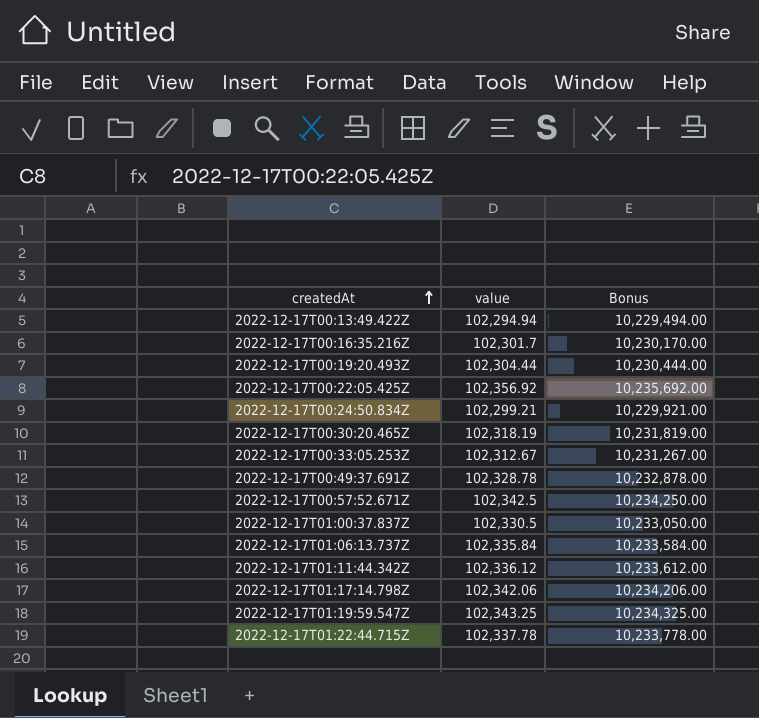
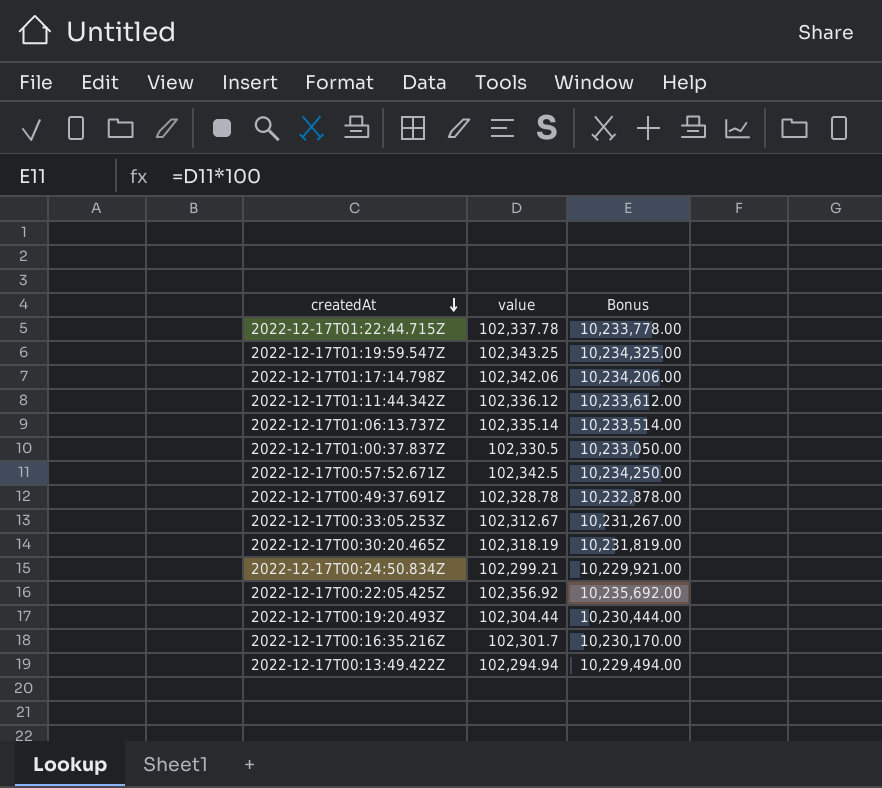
row order: createdAt ascending -> createdAt descending
2022-12-17T01:06:13.737Z | value: 102,335.84 -> 102,335.14
2022-12-17T01:06:13.737Z | Bonus: 10,233,584.00 -> 10,233,514.00

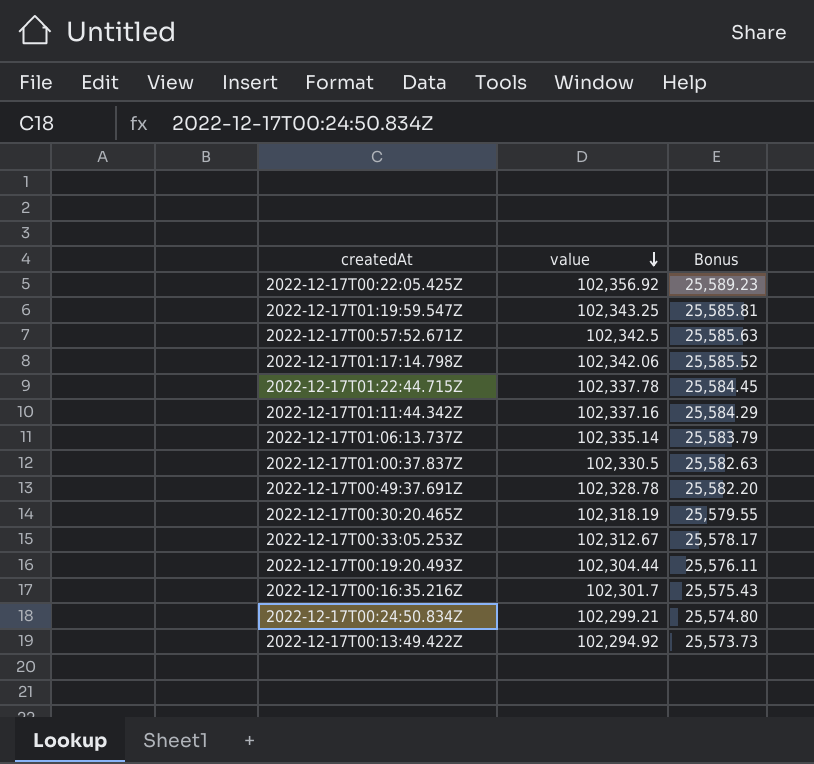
row order: createdAt descending -> value descending
column Bonus | formula: [value] * 100 -> [value] * 0.25
2022-12-17T01:11:44.342Z | value: 102,336.12 -> 102,337.16
2022-12-17T00:13:49.422Z | value: 102,294.94 -> 102,294.92

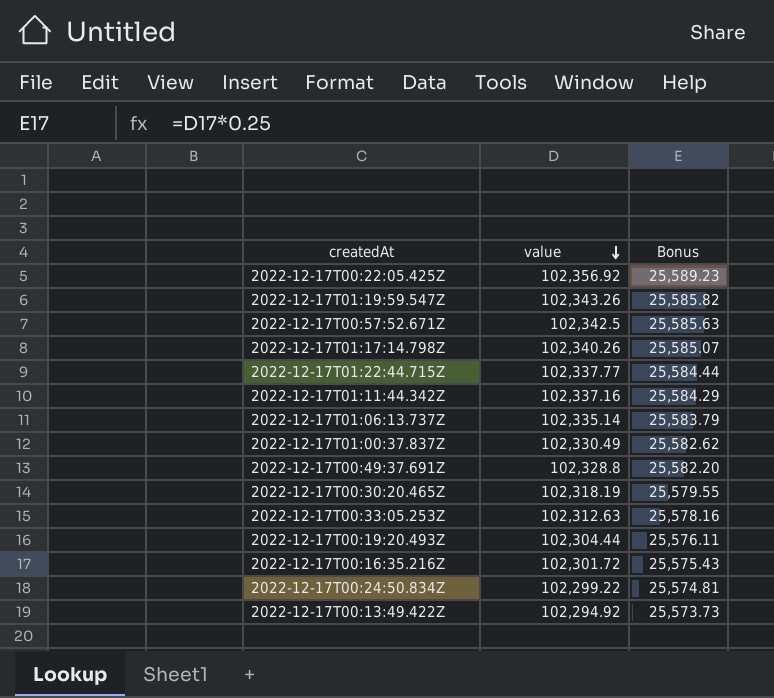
2022-12-17T01:19:59.547Z | value: 102,343.25 -> 102,343.26
2022-12-17T01:19:59.547Z | Bonus: 25,585.81 -> 25,585.82
2022-12-17T01:17:14.798Z | value: 102,342.06 -> 102,340.26
2022-12-17T01:17:14.798Z | Bonus: 25,585.52 -> 25,585.07
2022-12-17T01:22:44.715Z | value: 102,337.78 -> 102,337.77
2022-12-17T01:22:44.715Z | Bonus: 25,584.45 -> 25,584.44
2022-12-17T01:00:37.837Z | value: 102,330.5 -> 102,330.49
2022-12-17T01:00:37.837Z | Bonus: 25,582.63 -> 25,582.62
2022-12-17T00:49:37.691Z | value: 102,328.78 -> 102,328.8
2022-12-17T00:33:05.253Z | value: 102,312.67 -> 102,312.63
2022-12-17T00:33:05.253Z | Bonus: 25,578.17 -> 25,578.16
2022-12-17T00:16:35.216Z | value: 102,301.7 -> 102,301.72
2022-12-17T00:24:50.834Z | value: 102,299.21 -> 102,299.22
2022-12-17T00:24:50.834Z | Bonus: 25,574.80 -> 25,574.81

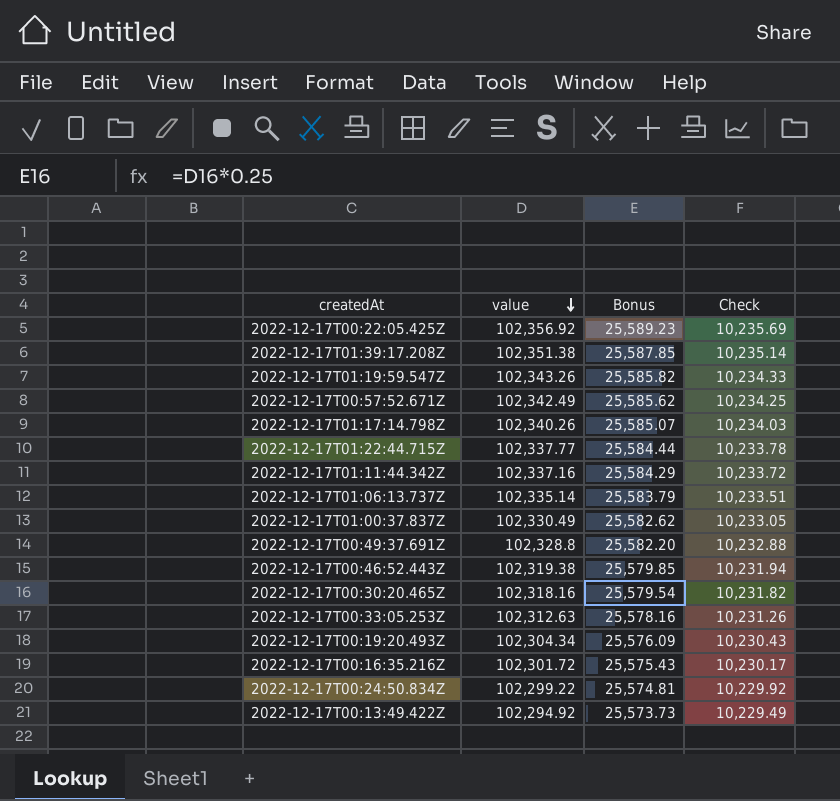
column Check | formula: none -> [value] * 0.1
row 2022-12-17T01:39:17.208Z: none -> 102,351.38 | 25,587.85 | 10,235.14
2022-12-17T00:57:52.671Z | value: 102,342.5 -> 102,342.49
2022-12-17T00:57:52.671Z | Bonus: 25,585.63 -> 25,585.62
row 2022-12-17T00:46:52.443Z: none -> 102,319.38 | 25,579.85 | 10,231.94
2022-12-17T00:30:20.465Z | value: 102,318.19 -> 102,318.16
2022-12-17T00:30:20.465Z | Bonus: 25,579.55 -> 25,579.54
2022-12-17T00:19:20.493Z | value: 102,304.44 -> 102,304.34
2022-12-17T00:19:20.493Z | Bonus: 25,576.11 -> 25,576.09

